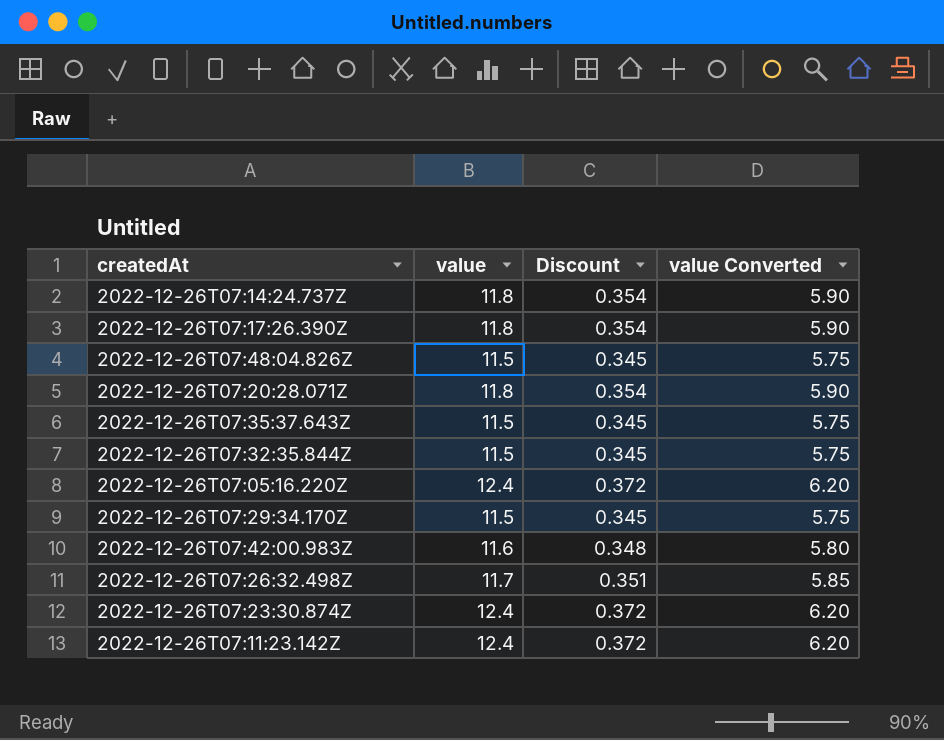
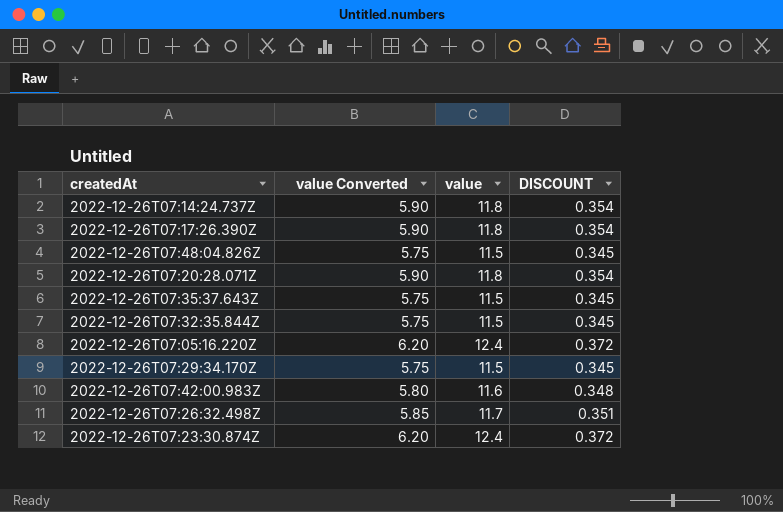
column value Converted | position: 4 -> 2
column name: Discount -> DISCOUNT
row 2022-12-26T07:11:23.142Z: 12.4 | 0.372 | 6.20 -> none

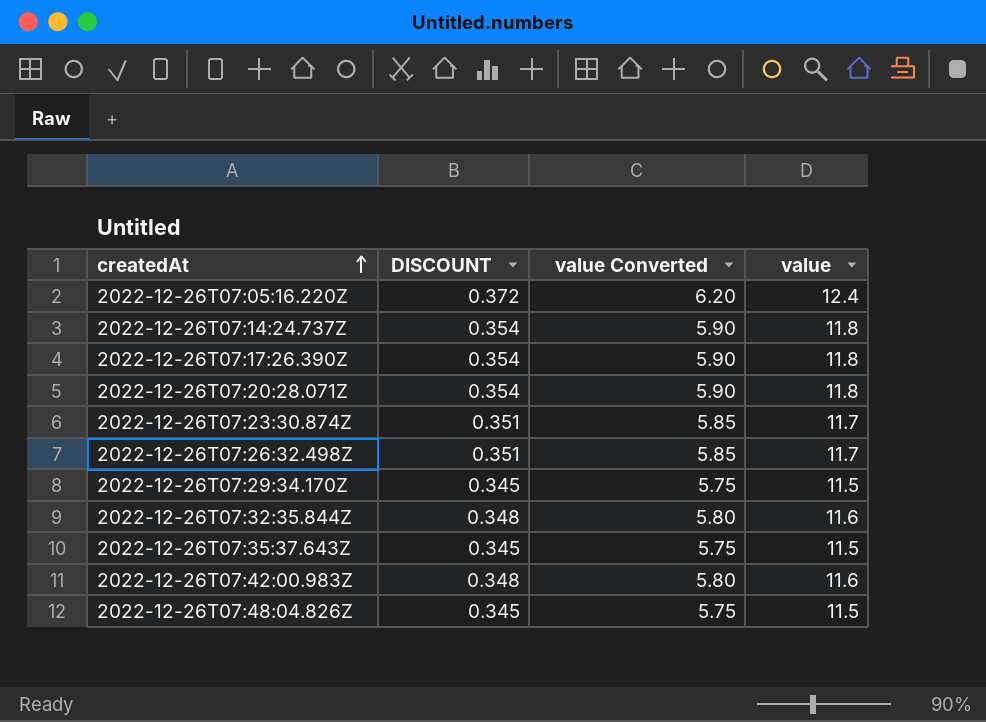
row order: none -> createdAt ascending
column DISCOUNT | position: 4 -> 2
2022-12-26T07:23:30.874Z | DISCOUNT: 0.372 -> 0.351
2022-12-26T07:23:30.874Z | value Converted: 6.20 -> 5.85
2022-12-26T07:23:30.874Z | value: 12.4 -> 11.7
2022-12-26T07:32:35.844Z | DISCOUNT: 0.345 -> 0.348
2022-12-26T07:32:35.844Z | value Converted: 5.75 -> 5.80
2022-12-26T07:32:35.844Z | value: 11.5 -> 11.6

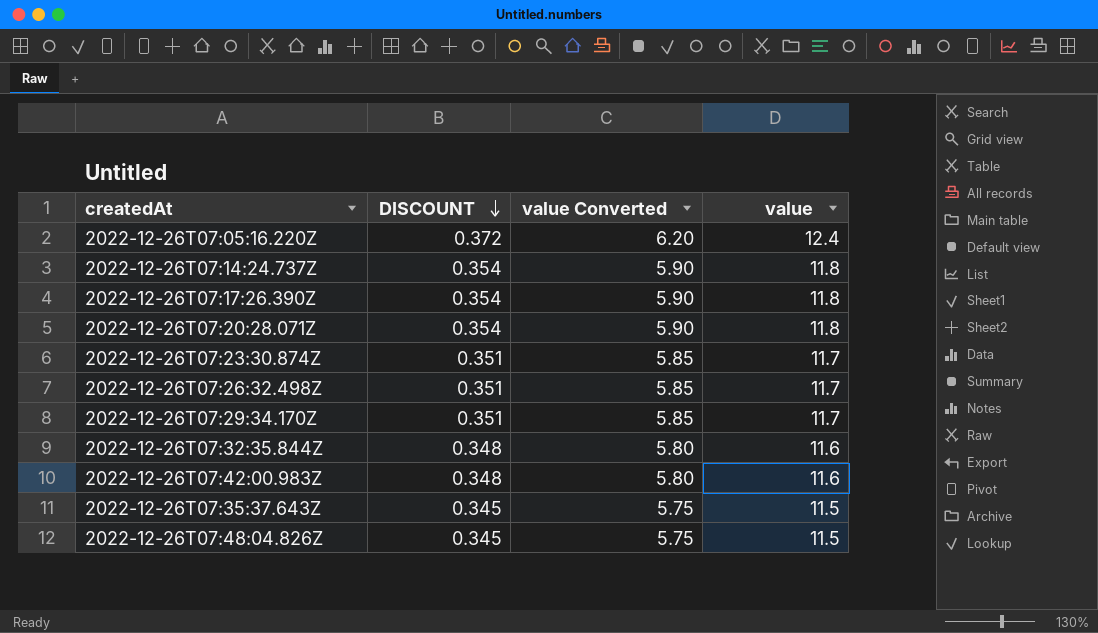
row order: createdAt ascending -> DISCOUNT descending
2022-12-26T07:29:34.170Z | DISCOUNT: 0.345 -> 0.351
2022-12-26T07:29:34.170Z | value Converted: 5.75 -> 5.85
2022-12-26T07:29:34.170Z | value: 11.5 -> 11.7

